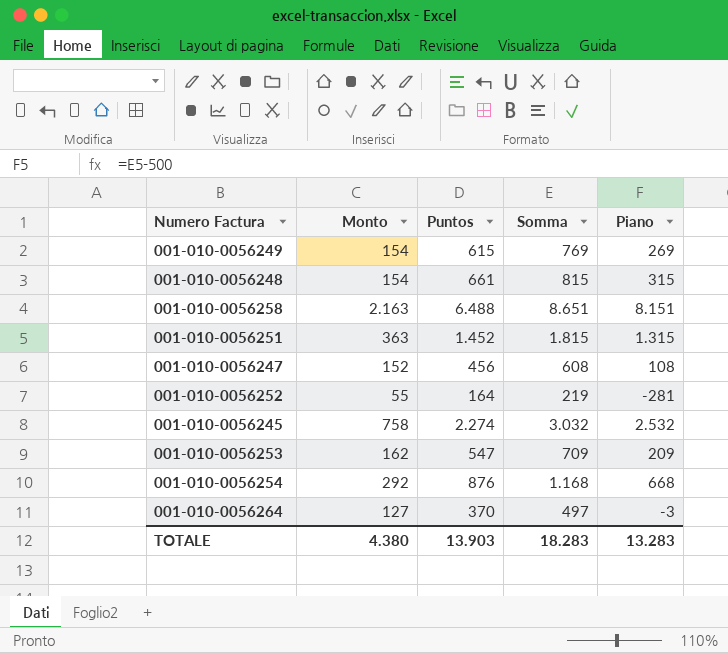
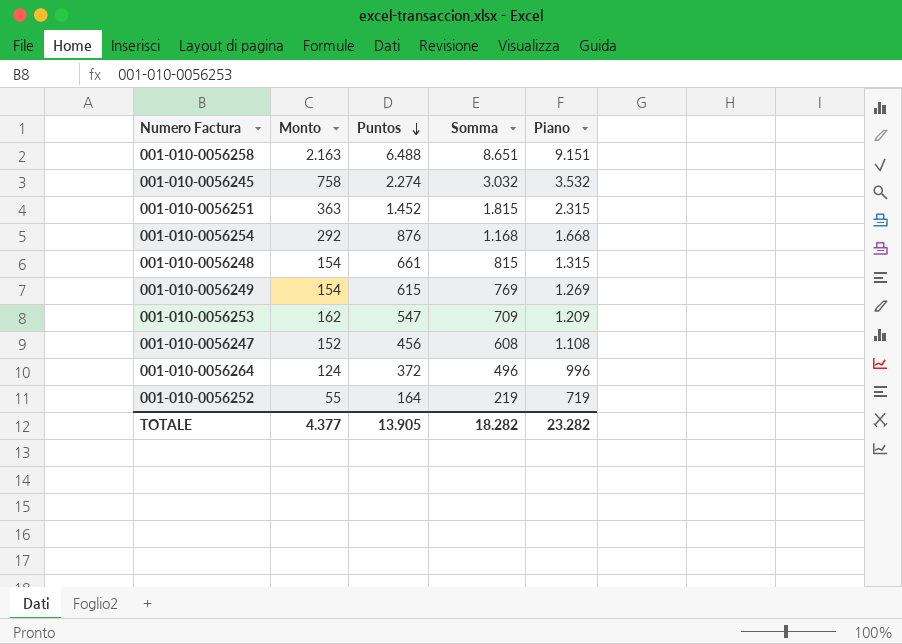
row order: none -> Puntos descending
column Piano | formula: [Somma] - 500 -> [Somma] + 500
001-010-0056264 | Monto: 127 -> 124
001-010-0056264 | Puntos: 370 -> 372
001-010-0056264 | Somma: 497 -> 496
TOTALE | Monto: 4.380 -> 4.377
TOTALE | Puntos: 13.903 -> 13.905
TOTALE | Somma: 18.283 -> 18.282
TOTALE | Piano: 13.283 -> 23.282

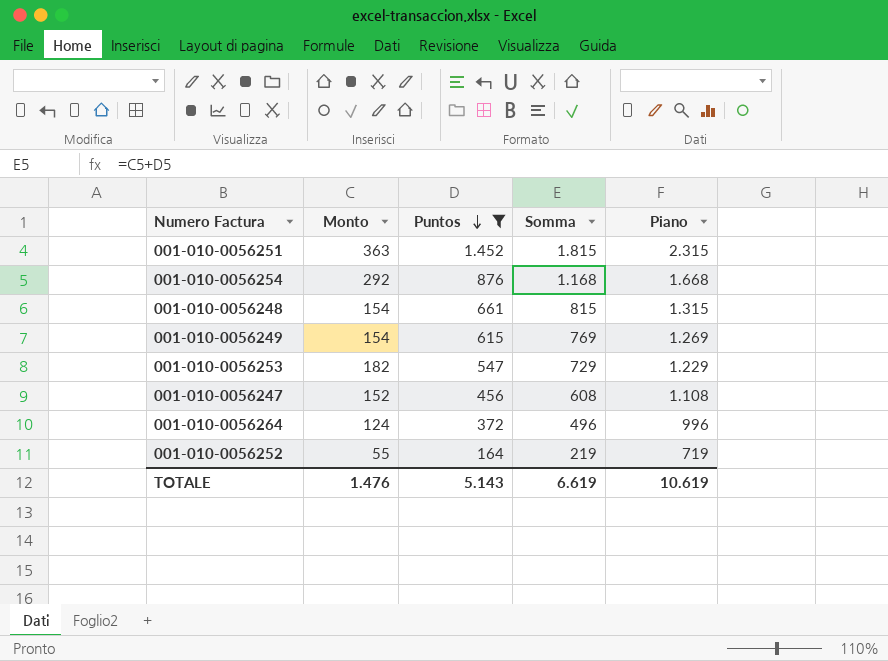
filter: none -> Puntos <= 1.452
001-010-0056253 | Monto: 162 -> 182
001-010-0056253 | Somma: 709 -> 729
001-010-0056253 | Piano: 1.209 -> 1.229
TOTALE | Monto: 4.377 -> 1.476
TOTALE | Puntos: 13.905 -> 5.143
TOTALE | Somma: 18.282 -> 6.619
TOTALE | Piano: 23.282 -> 10.619

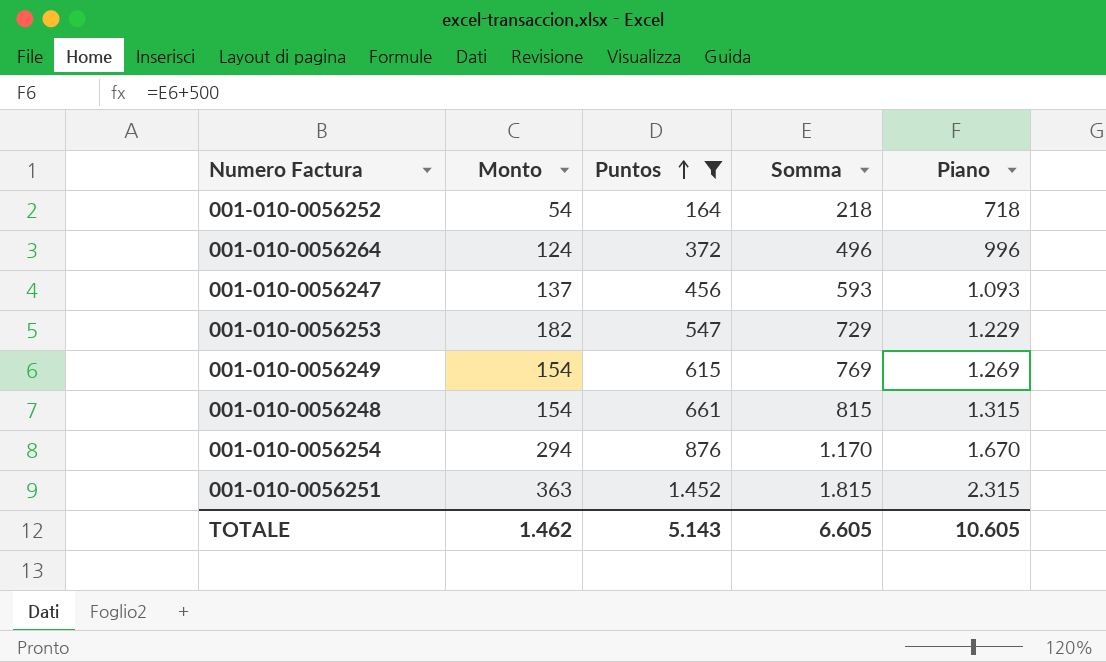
row order: Puntos descending -> Puntos ascending
001-010-0056252 | Monto: 55 -> 54
001-010-0056252 | Somma: 219 -> 218
001-010-0056252 | Piano: 719 -> 718
001-010-0056247 | Monto: 152 -> 137
001-010-0056247 | Somma: 608 -> 593
001-010-0056247 | Piano: 1.108 -> 1.093
001-010-0056254 | Monto: 292 -> 294
001-010-0056254 | Somma: 1.168 -> 1.170
001-010-0056254 | Piano: 1.668 -> 1.670
TOTALE | Monto: 1.476 -> 1.462
TOTALE | Somma: 6.619 -> 6.605
TOTALE | Piano: 10.619 -> 10.605

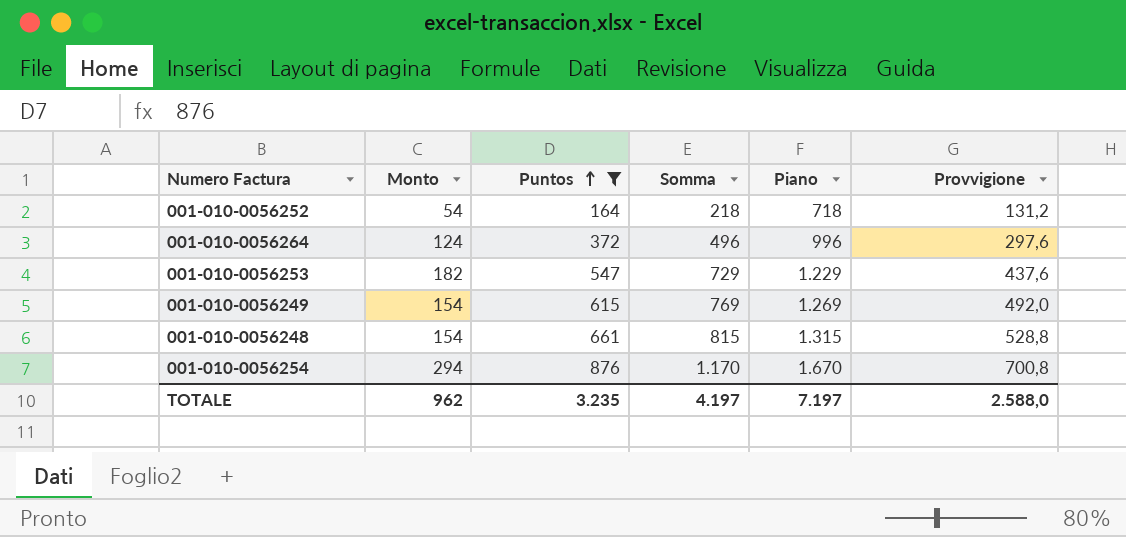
column Provvigione | formula: none -> [Puntos] * 0,8
row 001-010-0056247: 137 | 456 | 593 | 1.093 -> none
row 001-010-0056251: 363 | 1.452 | 1.815 | 2.315 -> none
TOTALE | Monto: 1.462 -> 962
TOTALE | Puntos: 5.143 -> 3.235
TOTALE | Somma: 6.605 -> 4.197
TOTALE | Piano: 10.605 -> 7.197

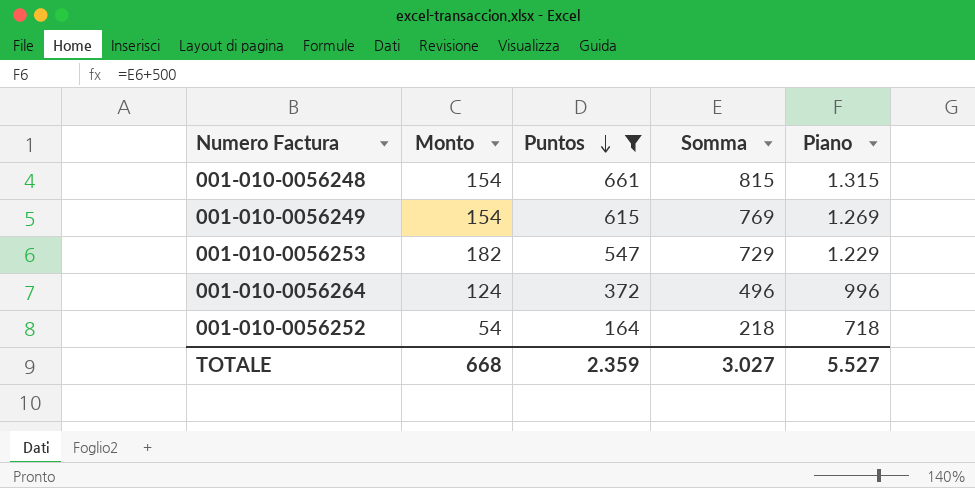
row order: Puntos ascending -> Puntos descending
column Provvigione | formula: [Puntos] * 0,8 -> none
row 001-010-0056254: 294 | 876 | 1.170 | 1.670 | 700,8 -> none
TOTALE | Monto: 962 -> 668
TOTALE | Puntos: 3.235 -> 2.359
TOTALE | Somma: 4.197 -> 3.027
TOTALE | Piano: 7.197 -> 5.527

